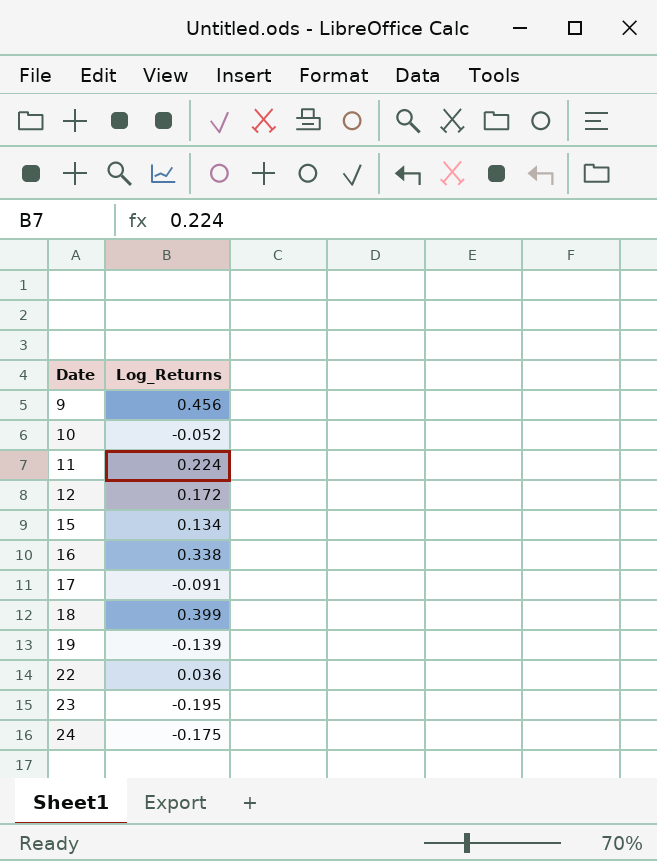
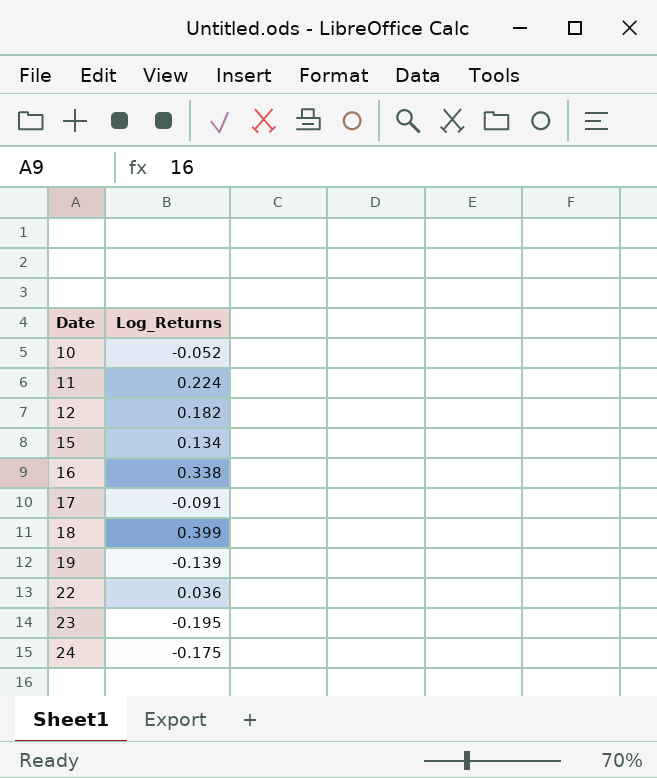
row 9: 0.456 -> none
12 | Log_Returns: 0.172 -> 0.182

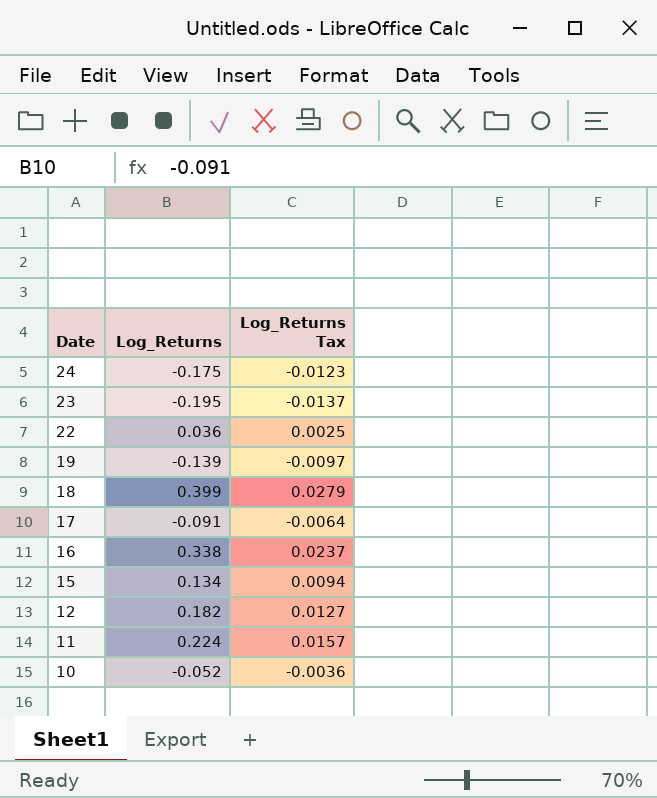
row order: Date ascending -> Date descending
column Log_Returns Tax | formula: none -> [Log_Returns] * 0.07

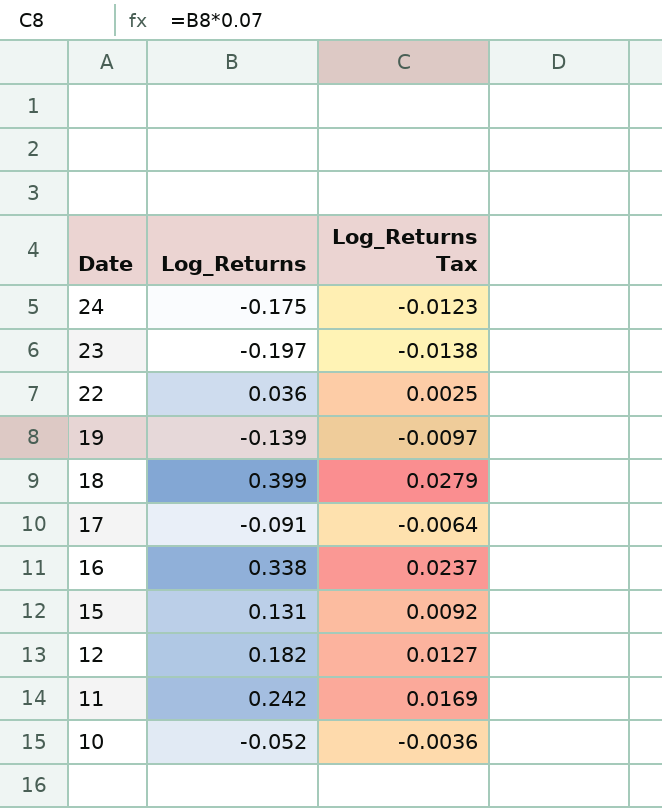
23 | Log_Returns: -0.195 -> -0.197
23 | Log_Returns Tax: -0.0137 -> -0.0138
15 | Log_Returns: 0.134 -> 0.131
15 | Log_Returns Tax: 0.0094 -> 0.0092
11 | Log_Returns: 0.224 -> 0.242
11 | Log_Returns Tax: 0.0157 -> 0.0169

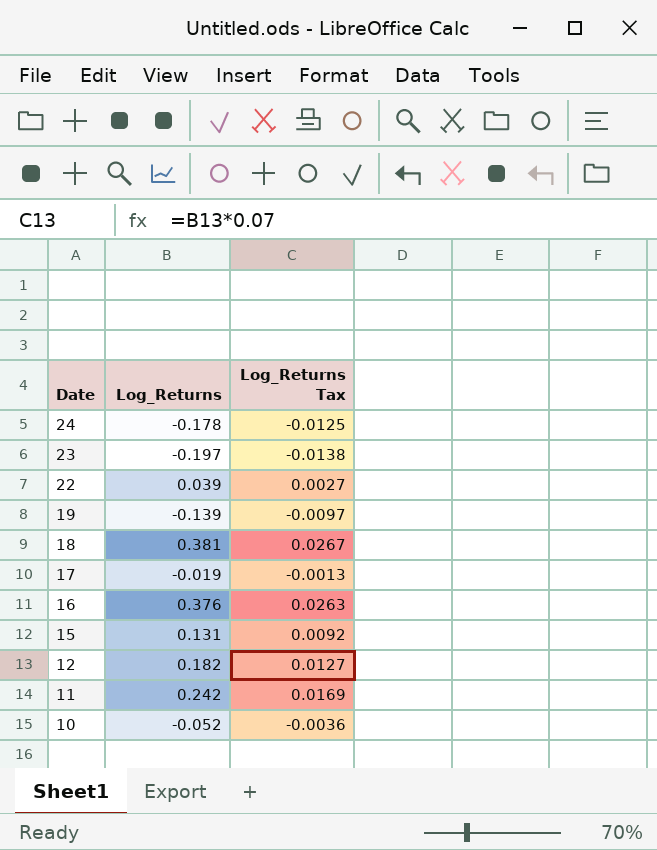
24 | Log_Returns: -0.175 -> -0.178
24 | Log_Returns Tax: -0.0123 -> -0.0125
22 | Log_Returns: 0.036 -> 0.039
22 | Log_Returns Tax: 0.0025 -> 0.0027
18 | Log_Returns: 0.399 -> 0.381
18 | Log_Returns Tax: 0.0279 -> 0.0267
17 | Log_Returns: -0.091 -> -0.019
17 | Log_Returns Tax: -0.0064 -> -0.0013
16 | Log_Returns: 0.338 -> 0.376
16 | Log_Returns Tax: 0.0237 -> 0.0263

